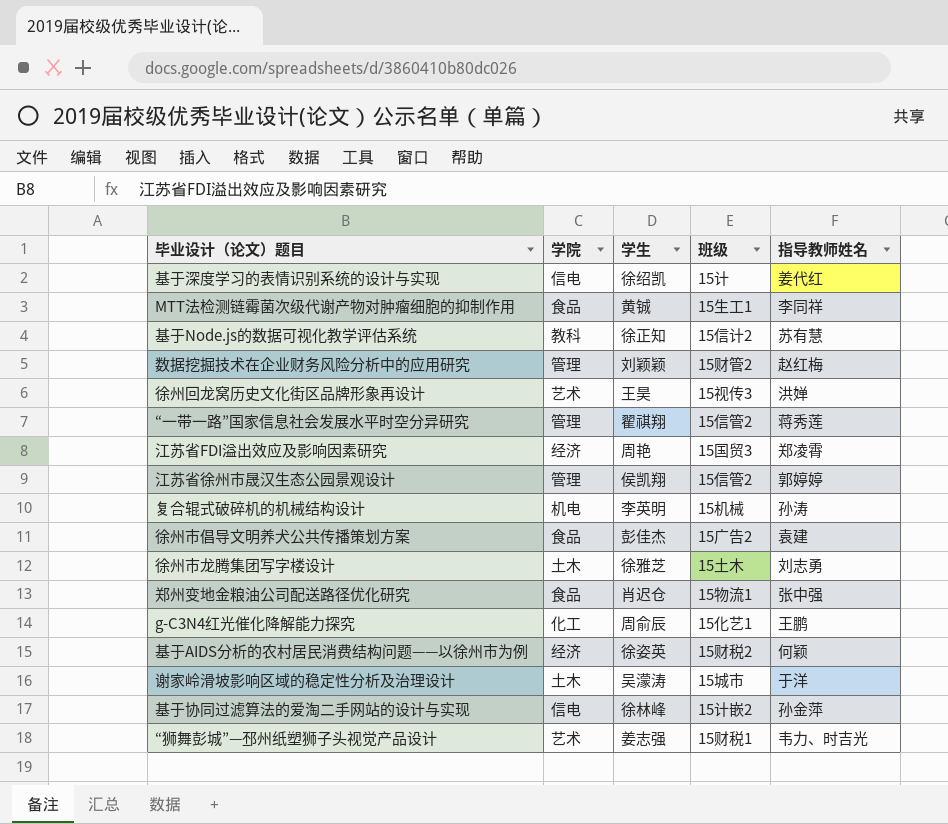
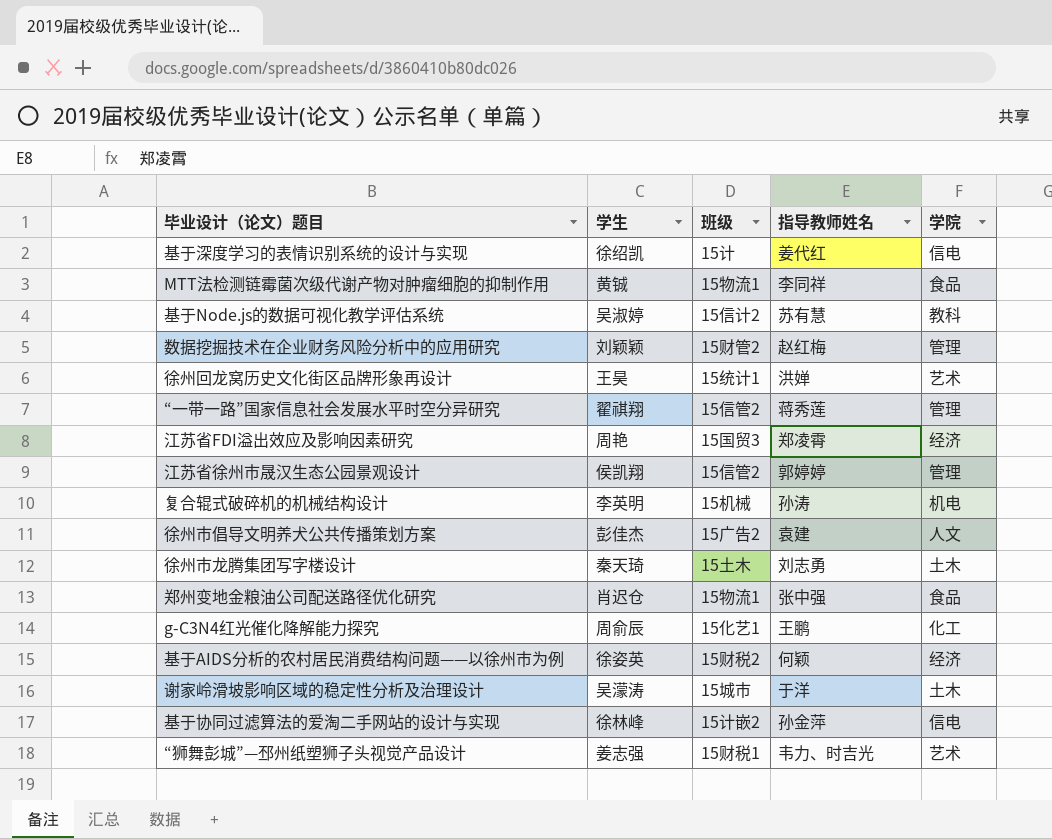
column 学院 | position: 2 -> 5
MTT法检测链霉菌次级代谢产物对肿瘤细胞的抑制作用 | 班级: 15生工1 -> 15物流1
基于Node.js的数据可视化教学评估系统 | 学生: 徐正知 -> 吴淑婷
徐州回龙窝历史文化街区品牌形象再设计 | 班级: 15视传3 -> 15统计1
徐州市倡导文明养犬公共传播策划方案 | 学院: 食品 -> 人文
徐州市龙腾集团写字楼设计 | 学生: 徐雅芝 -> 秦天琦

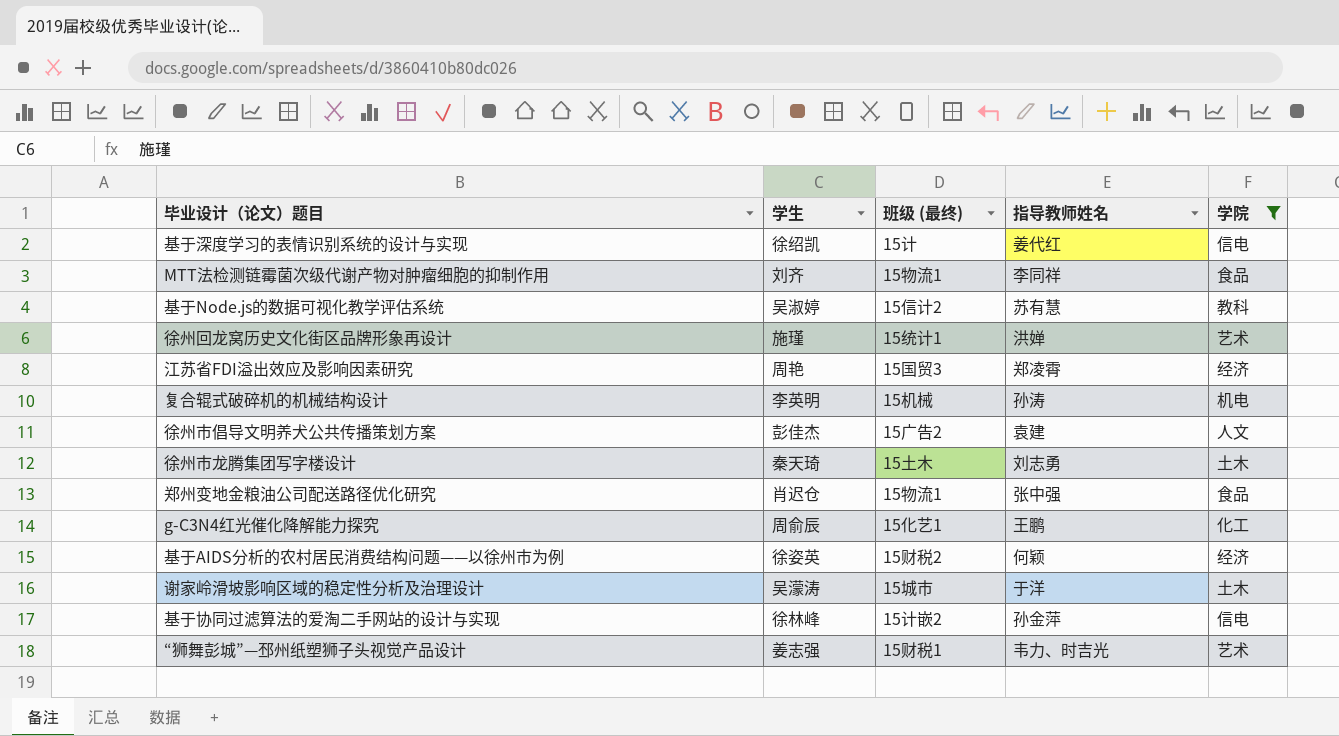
filter: none -> 学院 != 管理
column name: 班级 -> 班级 (最终)
MTT法检测链霉菌次级代谢产物对肿瘤细胞的抑制作用 | 学生: 黄铖 -> 刘齐
徐州回龙窝历史文化街区品牌形象再设计 | 学生: 王昊 -> 施瑾

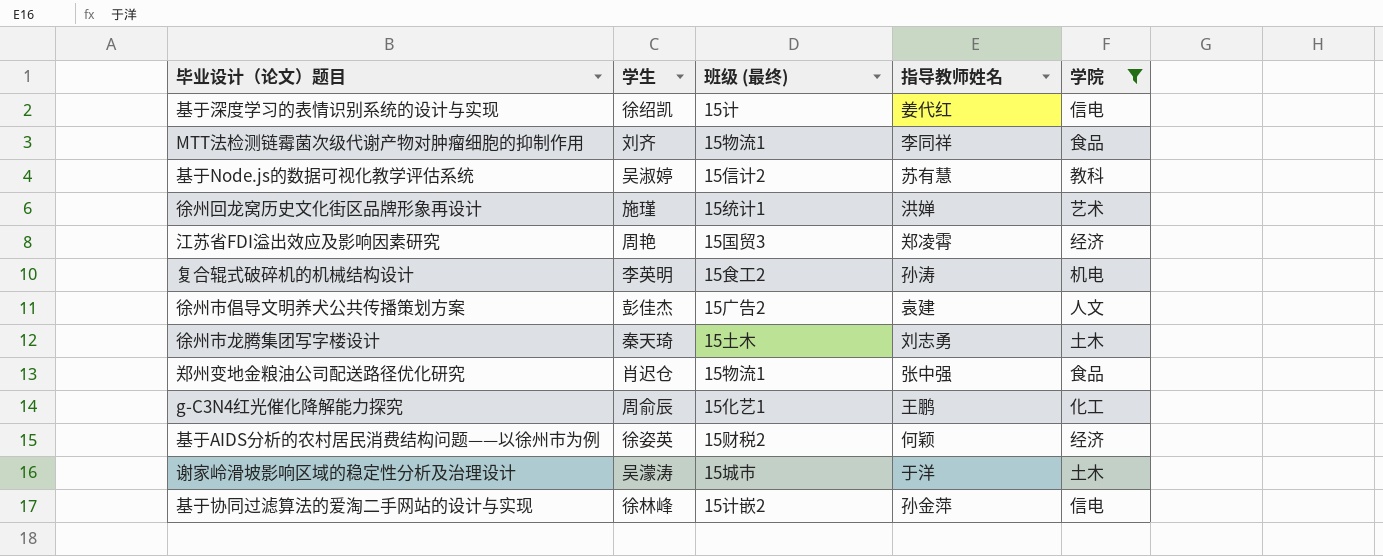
row “狮舞彭城”—邳州纸塑狮子头视觉产品设计: 姜志强 | 15财税1 | 韦力、时吉光 | 艺术 -> none
复合辊式破碎机的机械结构设计 | 班级 (最终): 15机械 -> 15食工2

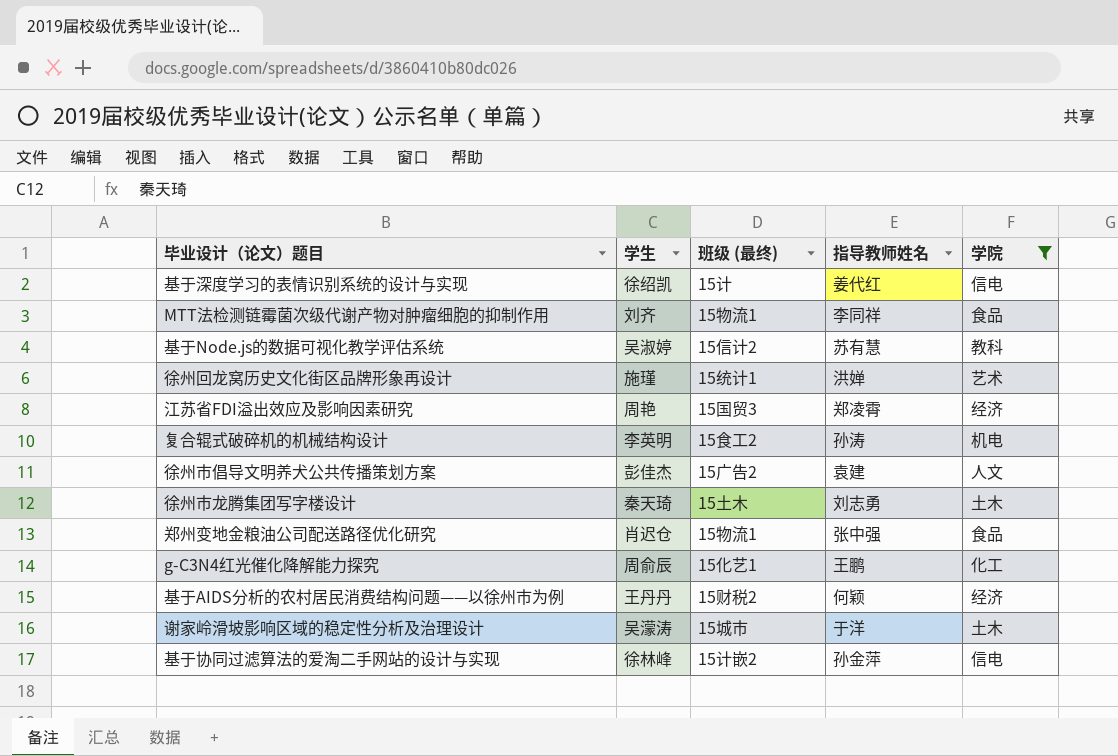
基于AIDS分析的农村居民消费结构问题——以徐州市为例 | 学生: 徐姿英 -> 王丹丹

